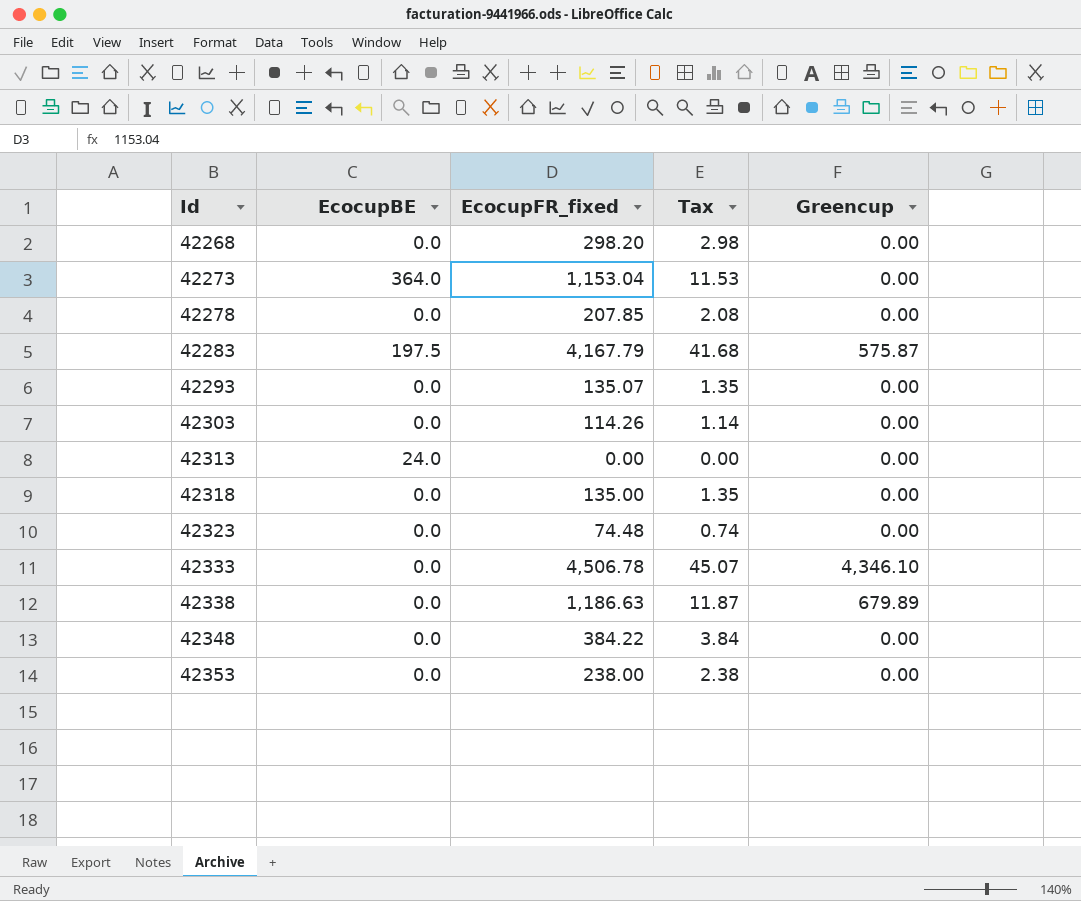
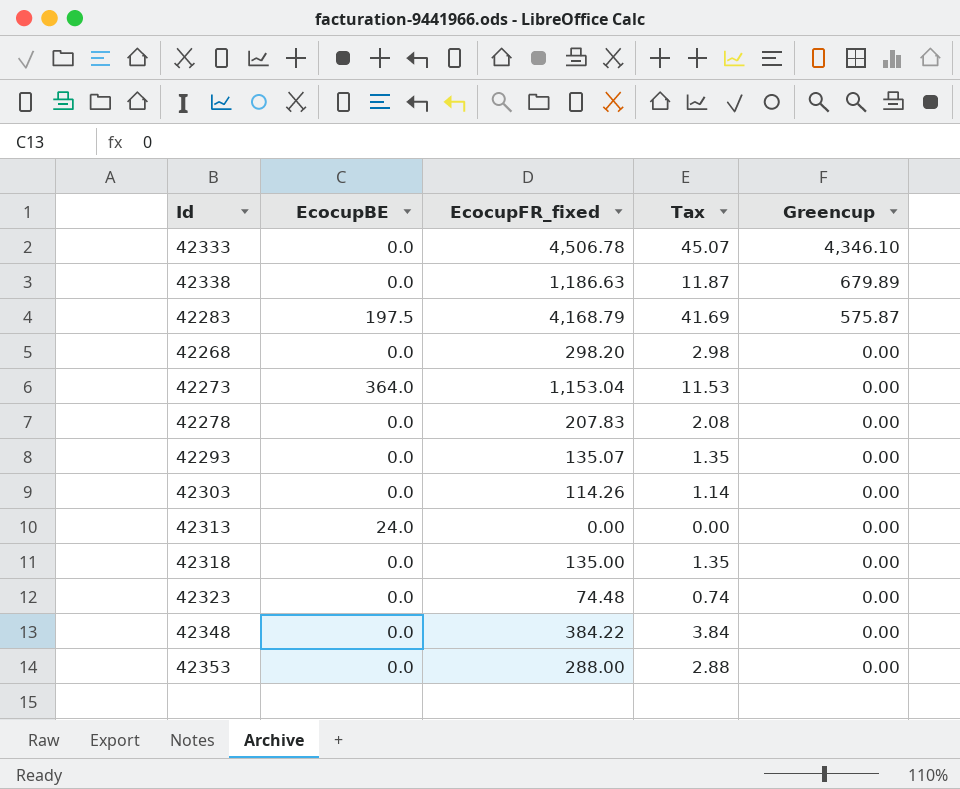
row order: Id ascending -> Greencup descending
42283 | EcocupFR_fixed: 4,167.79 -> 4,168.79
42283 | Tax: 41.68 -> 41.69
42278 | EcocupFR_fixed: 207.85 -> 207.83
42353 | EcocupFR_fixed: 238.00 -> 288.00
42353 | Tax: 2.38 -> 2.88

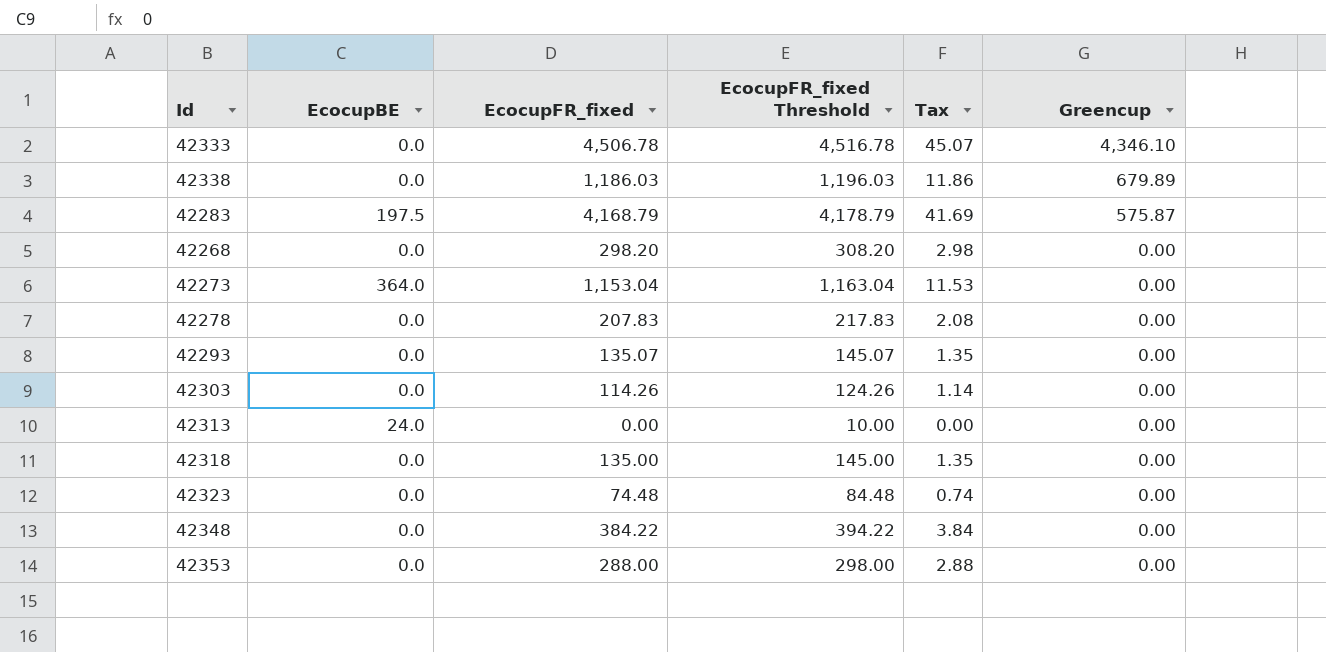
column EcocupFR_fixed Threshold | formula: none -> [EcocupFR_fixed] + 10
42338 | EcocupFR_fixed: 1,186.63 -> 1,186.03
42338 | Tax: 11.87 -> 11.86

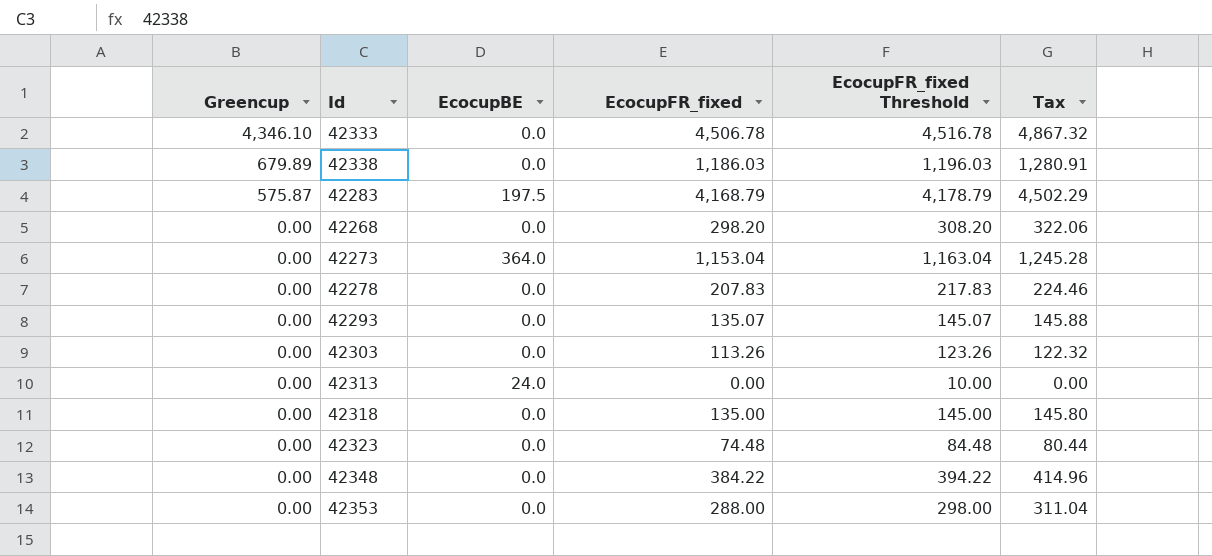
column Greencup | position: 6 -> 1
column Tax | formula: [EcocupFR_fixed] * 0.01 -> [EcocupFR_fixed] * 1.08
42303 | EcocupFR_fixed: 114.26 -> 113.26
42303 | EcocupFR_fixed Threshold: 124.26 -> 123.26

